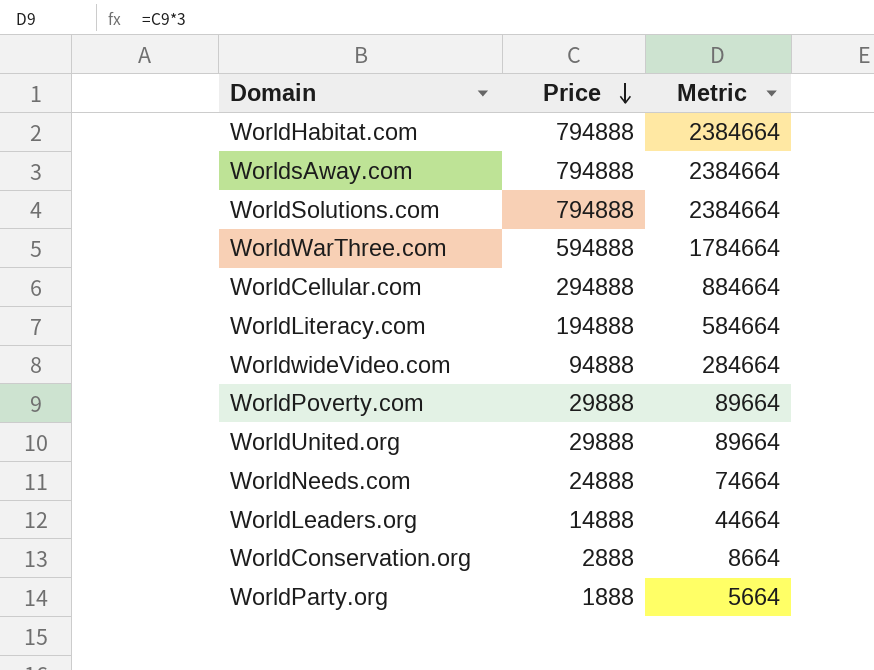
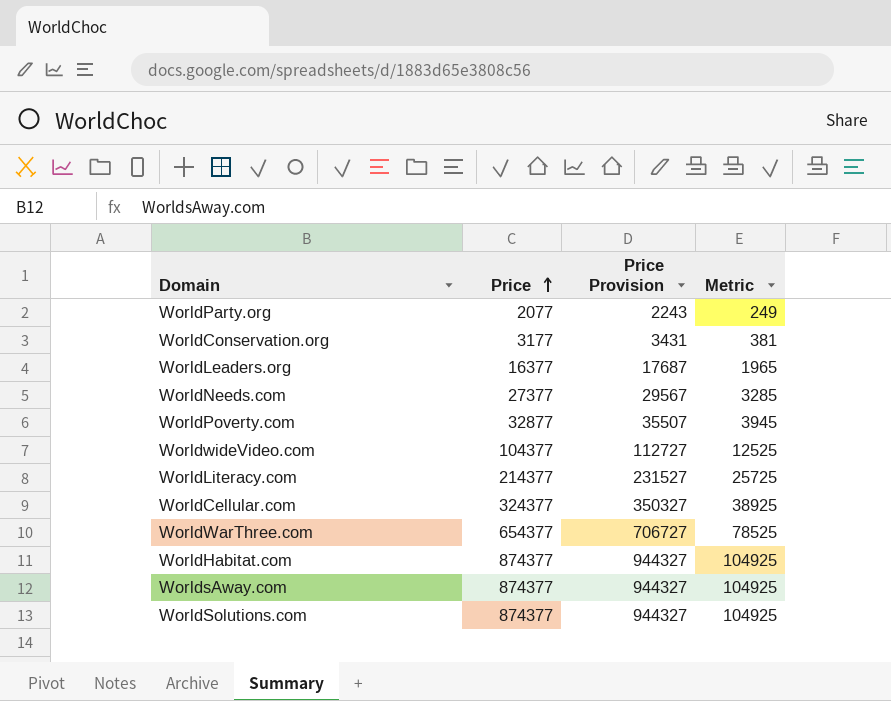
row order: Price descending -> Price ascending
column Price Provision | formula: none -> [Price] * 1.08
column Metric | formula: [Price] * 3 -> [Price] * 0.12
row WorldUnited.org: 29888 | 89664 -> none
WorldParty.org | Price: 1888 -> 2077
WorldConservation.org | Price: 2888 -> 3177
WorldLeaders.org | Price: 14888 -> 16377
WorldNeeds.com | Price: 24888 -> 27377
WorldPoverty.com | Price: 29888 -> 32877
WorldwideVideo.com | Price: 94888 -> 104377
WorldLiteracy.com | Price: 194888 -> 214377
WorldCellular.com | Price: 294888 -> 324377
WorldWarThree.com | Price: 594888 -> 654377
WorldHabitat.com | Price: 794888 -> 874377
WorldsAway.com | Price: 794888 -> 874377
WorldSolutions.com | Price: 794888 -> 874377

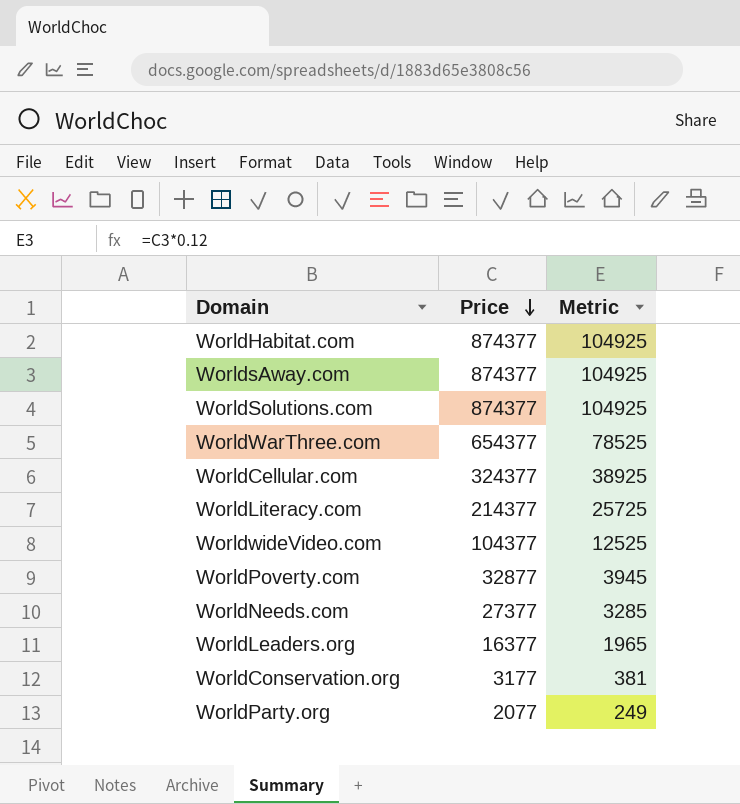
row order: Price ascending -> Price descending
column Price Provision | formula: [Price] * 1.08 -> none

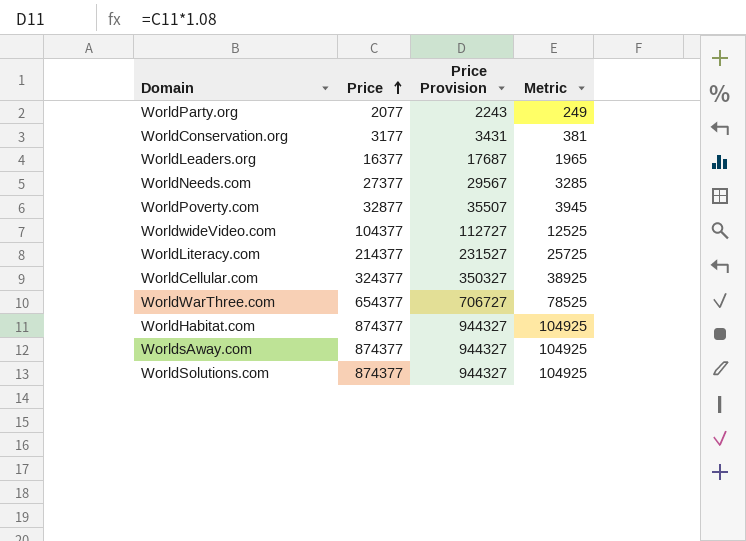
row order: Price descending -> Price ascending
column Price Provision | formula: none -> [Price] * 1.08

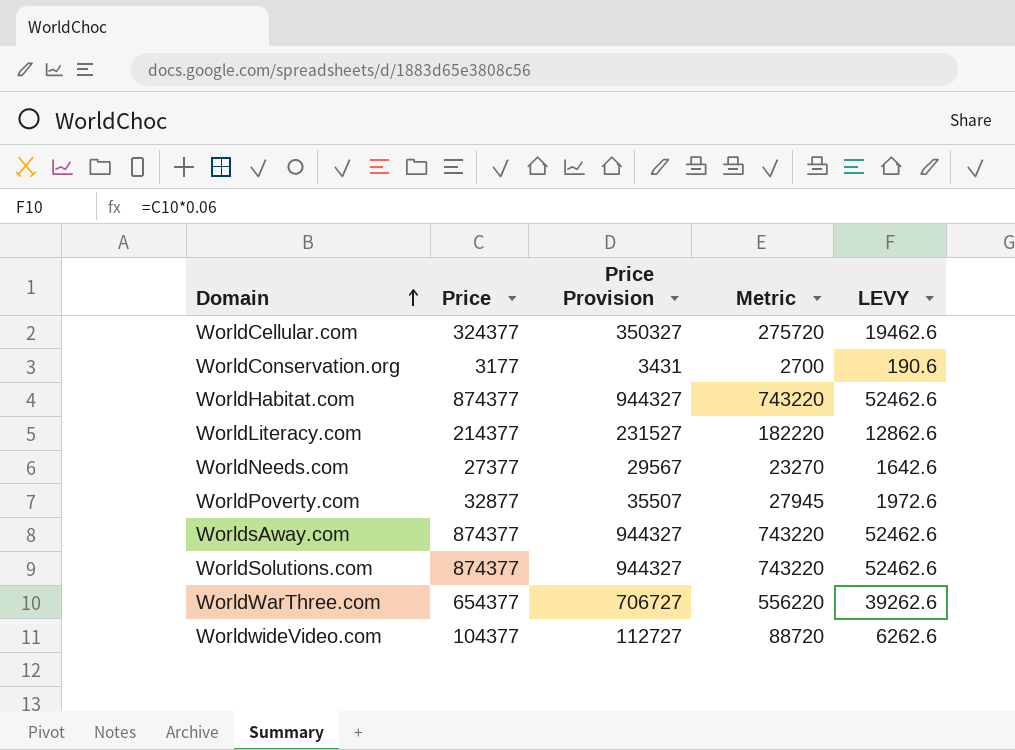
row order: Price ascending -> Domain ascending
column Metric | formula: [Price] * 0.12 -> [Price] * 0.85
column LEVY | formula: none -> [Price] * 0.06
row WorldParty.org: 2077 | 2243 | 249 -> none
row WorldLeaders.org: 16377 | 17687 | 1965 -> none

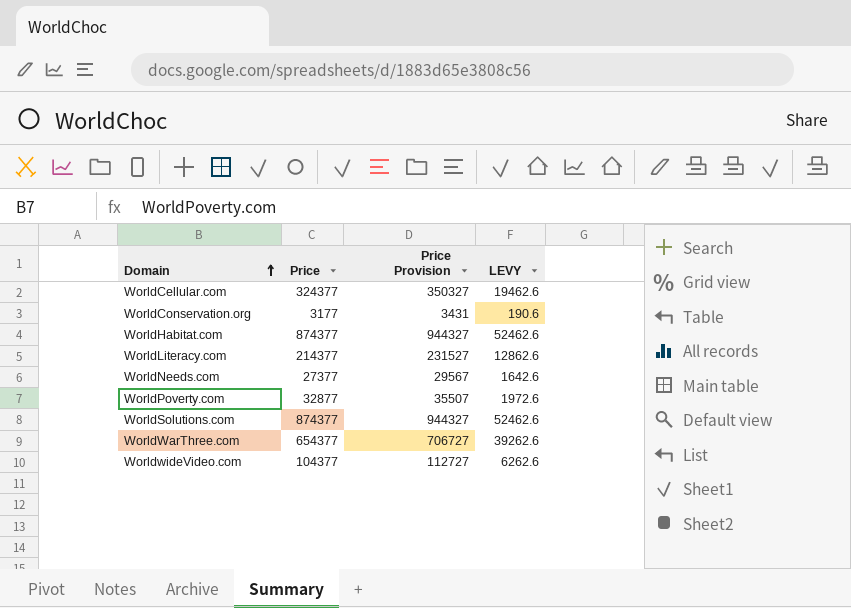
column Metric | formula: [Price] * 0.85 -> none
row WorldsAway.com: 874377 | 944327 | 743220 | 52462.6 -> none

